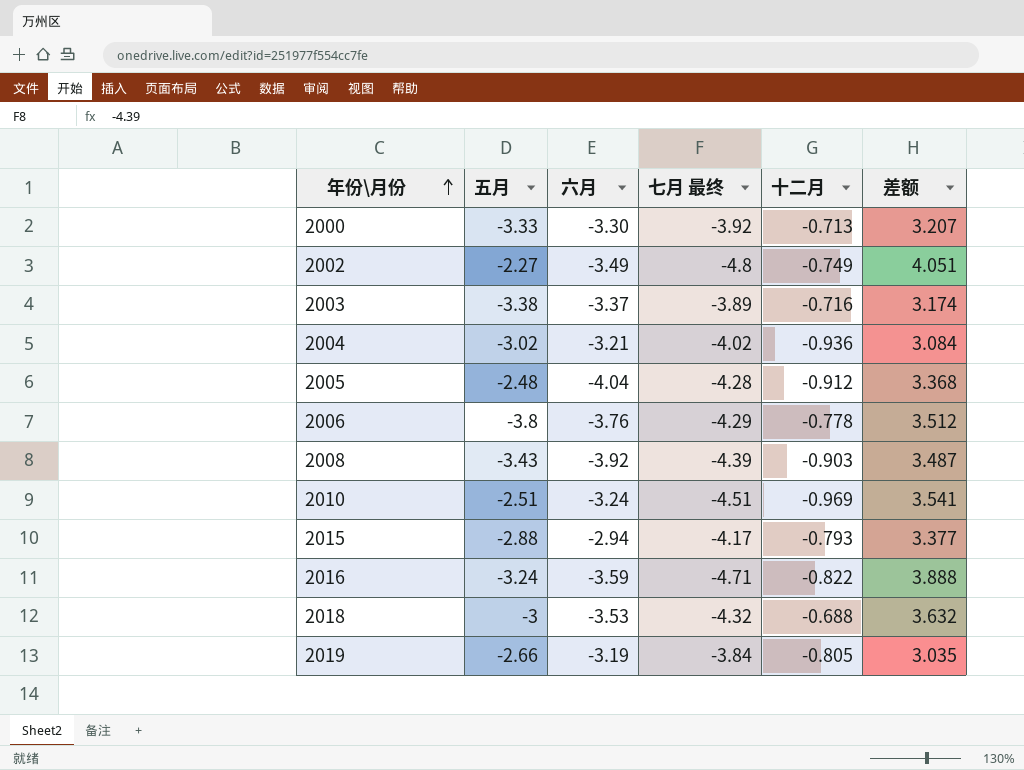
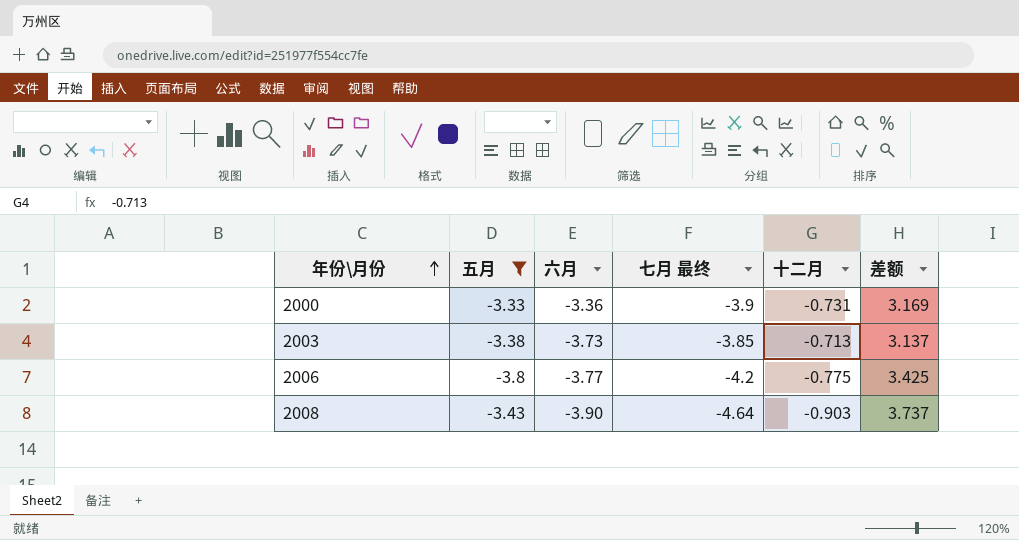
filter: none -> 五月 <= -3.33
2000 | 六月: -3.30 -> -3.36
2000 | 七月 最终: -3.92 -> -3.9
2000 | 十二月: -0.713 -> -0.731
2000 | 差额: 3.207 -> 3.169
2003 | 六月: -3.37 -> -3.73
2003 | 七月 最终: -3.89 -> -3.85
2003 | 十二月: -0.716 -> -0.713
2003 | 差额: 3.174 -> 3.137
2006 | 六月: -3.76 -> -3.77
2006 | 七月 最终: -4.29 -> -4.2
2006 | 十二月: -0.778 -> -0.775
2006 | 差额: 3.512 -> 3.425
2008 | 六月: -3.92 -> -3.90
2008 | 七月 最终: -4.39 -> -4.64
2008 | 差额: 3.487 -> 3.737

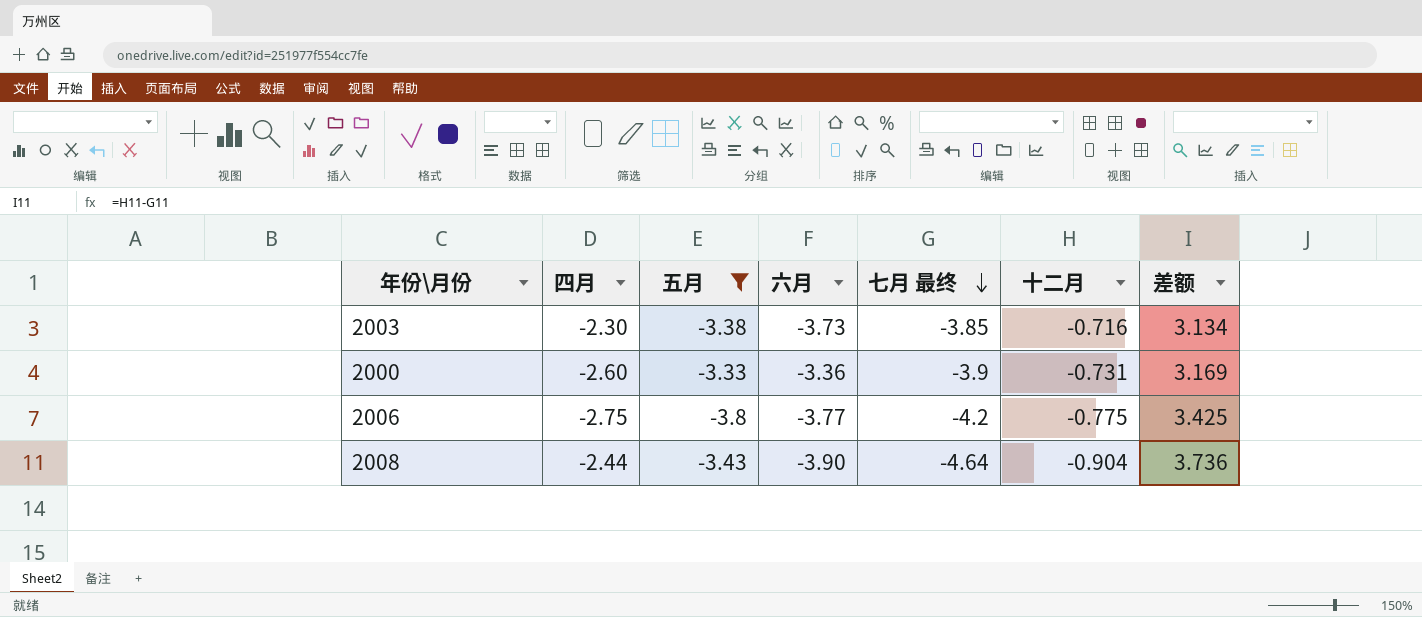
row order: 年份\月份 ascending -> 七月 最终 descending
column 四月 | position: none -> 2
2003 | 十二月: -0.713 -> -0.716
2003 | 差额: 3.137 -> 3.134
2008 | 十二月: -0.903 -> -0.904
2008 | 差额: 3.737 -> 3.736

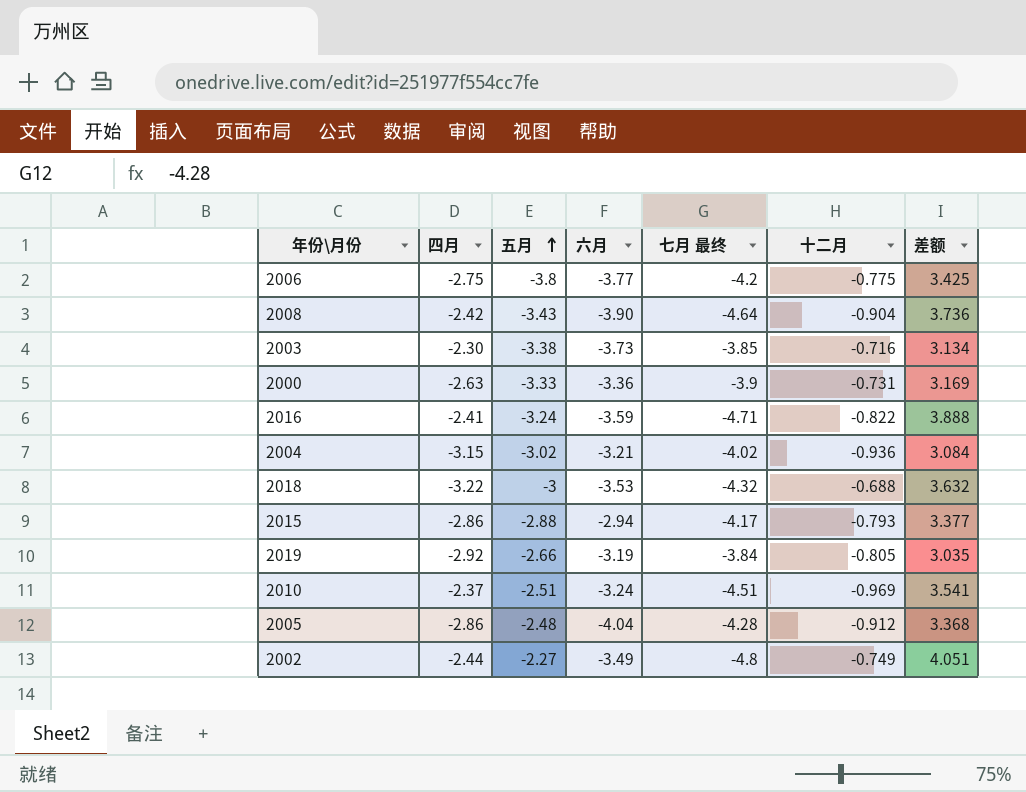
filter: 五月 <= -3.33 -> none
row order: 七月 最终 descending -> 五月 ascending
2008 | 四月: -2.44 -> -2.42
2000 | 四月: -2.60 -> -2.63

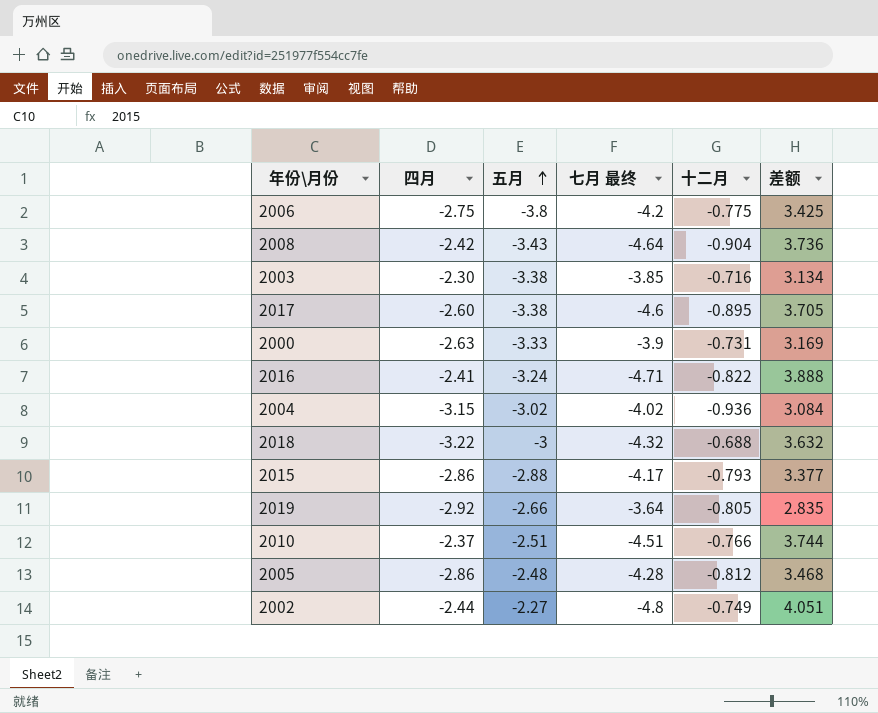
column 六月 | position: 4 -> none
row 2017: none -> -2.60 | -3.38 | -4.6 | -0.895 | 3.705
2019 | 七月 最终: -3.84 -> -3.64
2019 | 差额: 3.035 -> 2.835
2010 | 十二月: -0.969 -> -0.766
2010 | 差额: 3.541 -> 3.744
2005 | 十二月: -0.912 -> -0.812
2005 | 差额: 3.368 -> 3.468

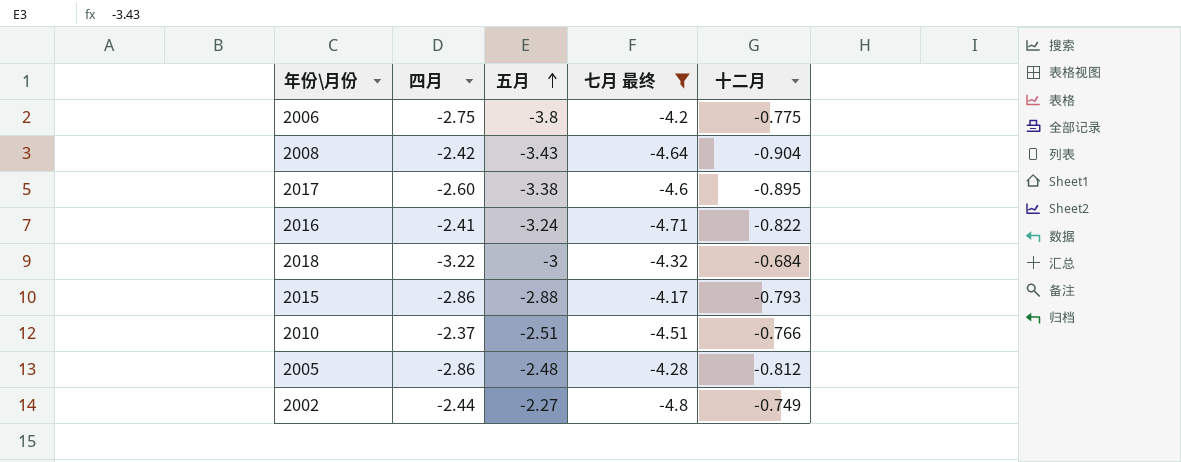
filter: none -> 七月 最终 <= -4.17
column 差额 | formula: [十二月] - [七月 最终] -> none
2018 | 十二月: -0.688 -> -0.684

